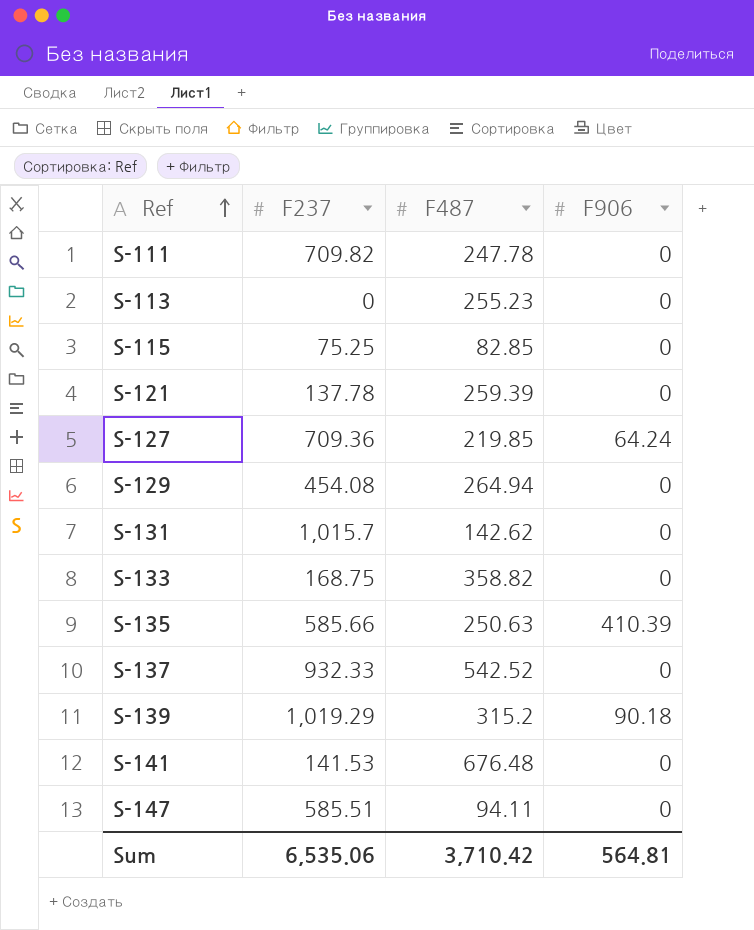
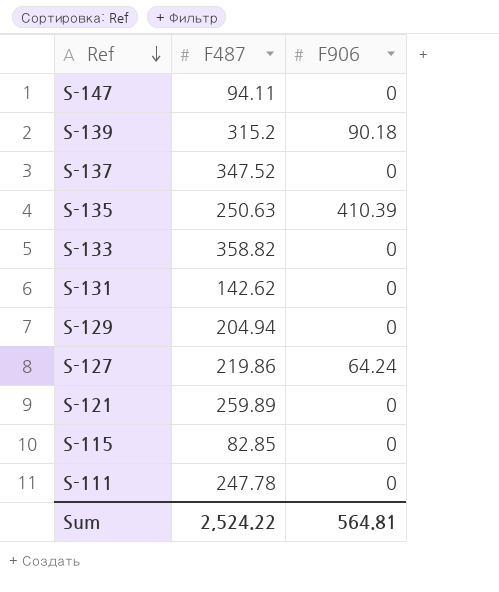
row order: Ref ascending -> Ref descending
column F237 | position: 2 -> none
row S-113: 0 | 255.23 | 0 -> none
row S-141: 141.53 | 676.48 | 0 -> none
S-137 | F487: 542.52 -> 347.52
S-129 | F487: 264.94 -> 204.94
S-127 | F487: 219.85 -> 219.86
S-121 | F487: 259.39 -> 259.89
Sum | F487: 3,710.42 -> 2,524.22

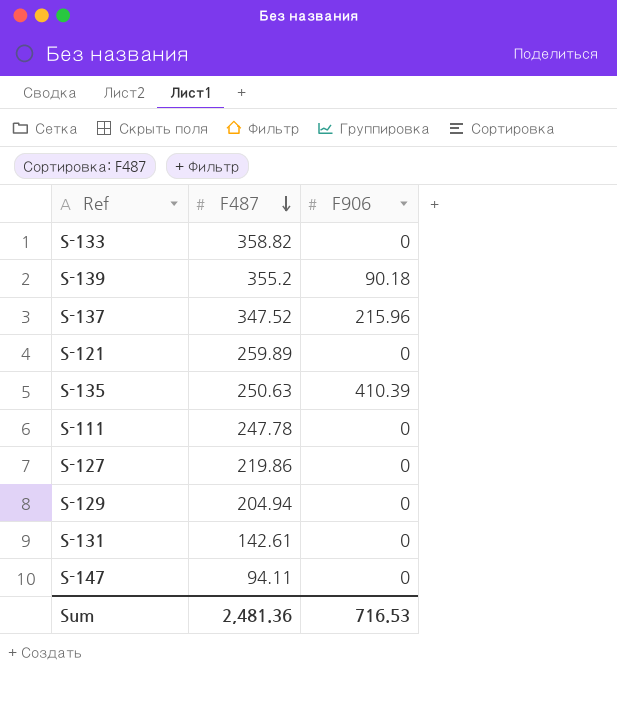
row order: Ref descending -> F487 descending
row S-115: 82.85 | 0 -> none
S-139 | F487: 315.2 -> 355.2
S-137 | F906: 0 -> 215.96
S-127 | F906: 64.24 -> 0
S-131 | F487: 142.62 -> 142.61
Sum | F487: 2,524.22 -> 2,481.36
Sum | F906: 564.81 -> 716.53

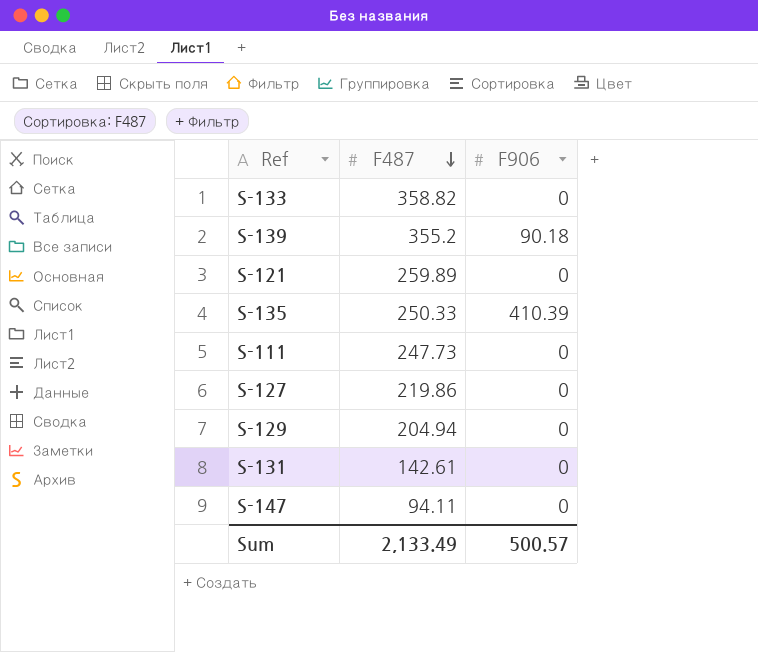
row S-137: 347.52 | 215.96 -> none
S-135 | F487: 250.63 -> 250.33
S-111 | F487: 247.78 -> 247.73
Sum | F487: 2,481.36 -> 2,133.49
Sum | F906: 716.53 -> 500.57

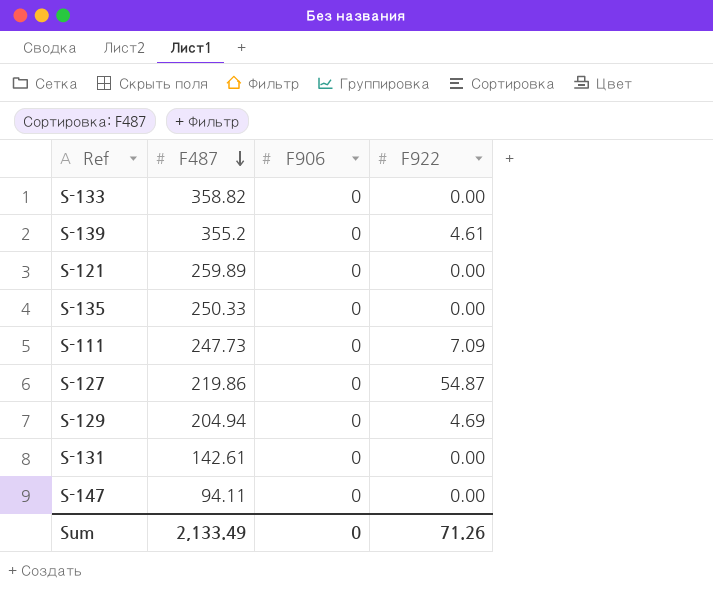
column F922 | position: none -> 4
S-139 | F906: 90.18 -> 0
S-135 | F906: 410.39 -> 0
Sum | F906: 500.57 -> 0

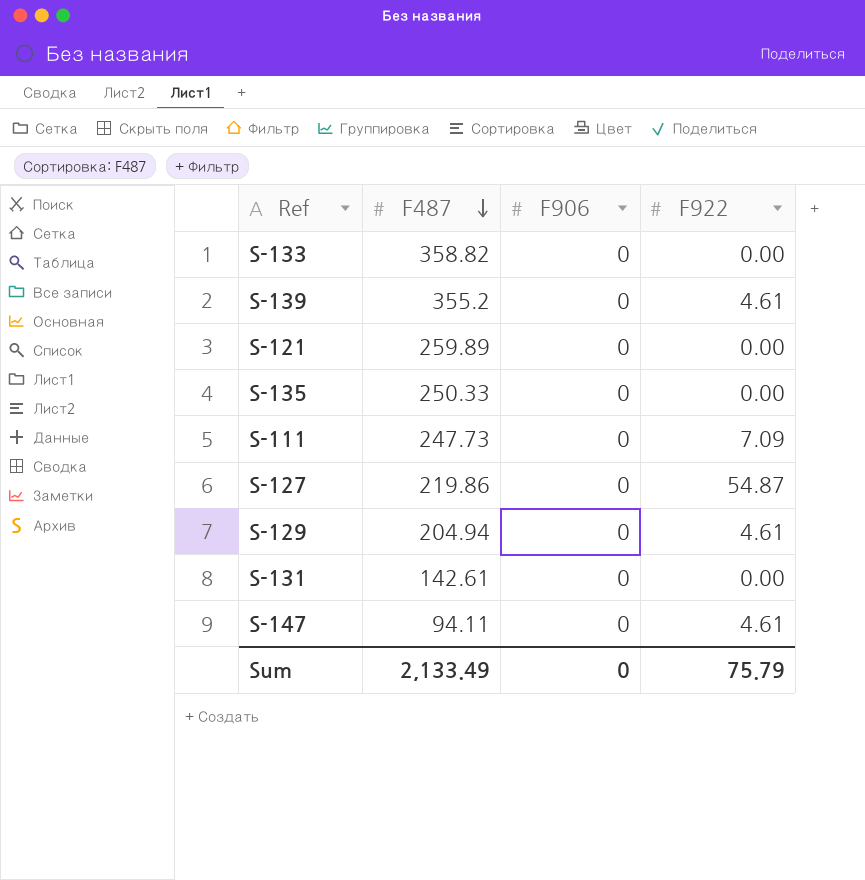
S-129 | F922: 4.69 -> 4.61
S-147 | F922: 0.00 -> 4.61
Sum | F922: 71.26 -> 75.79

